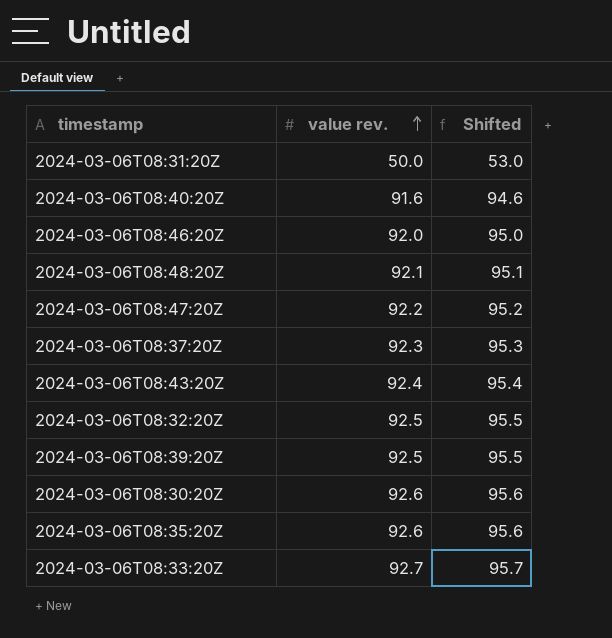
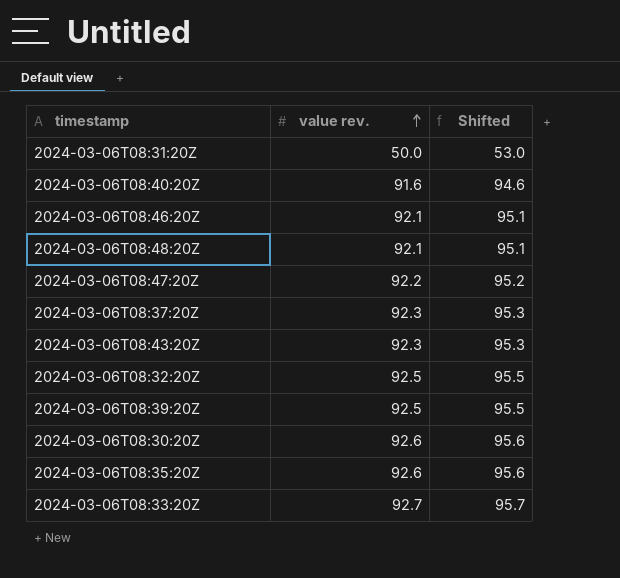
2024-03-06T08:46:20Z | value rev.: 92.0 -> 92.1
2024-03-06T08:46:20Z | Shifted: 95.0 -> 95.1
2024-03-06T08:43:20Z | value rev.: 92.4 -> 92.3
2024-03-06T08:43:20Z | Shifted: 95.4 -> 95.3

